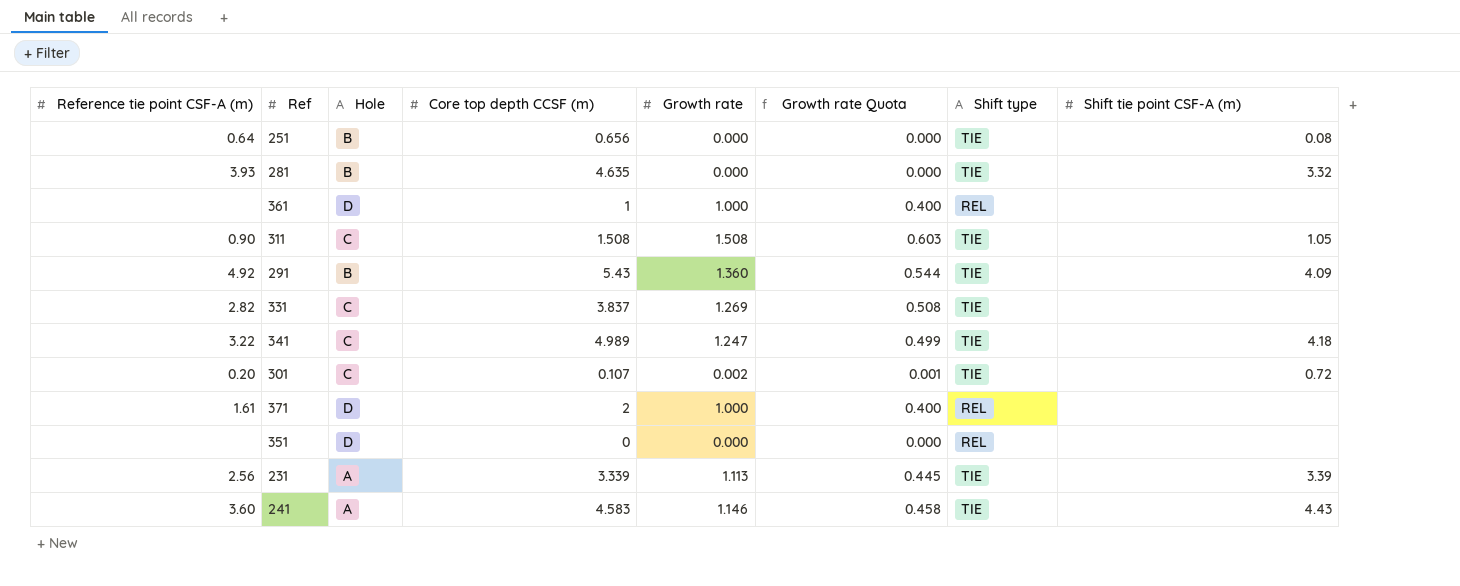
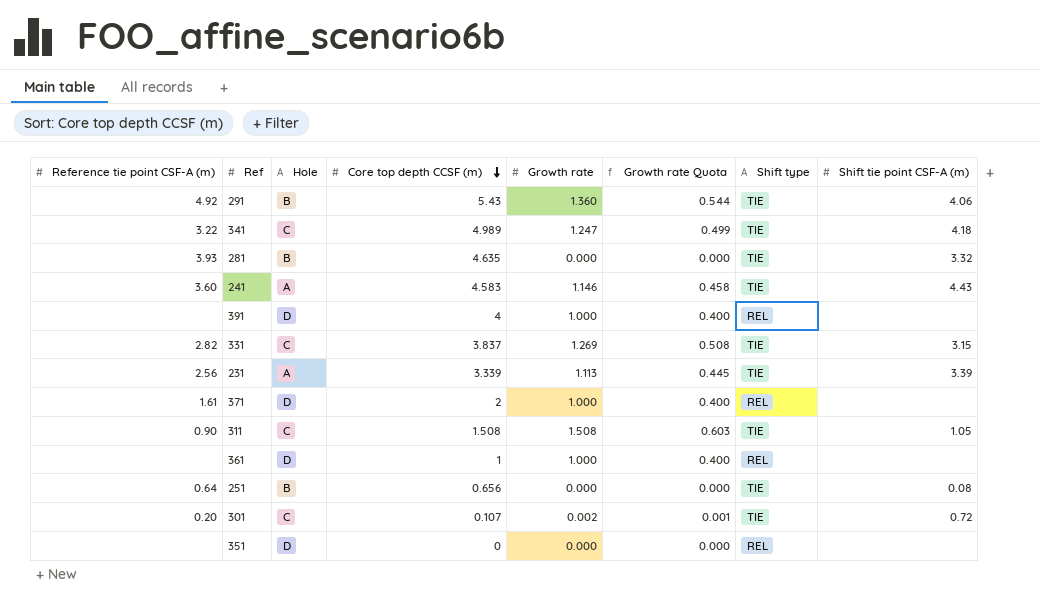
row order: none -> Core top depth CCSF (m) descending
291 | Shift tie point CSF-A (m): 4.09 -> 4.06
row 391: none -> none | D | 4 | 1.000 | 0.400 | REL | none
331 | Shift tie point CSF-A (m): none -> 3.15

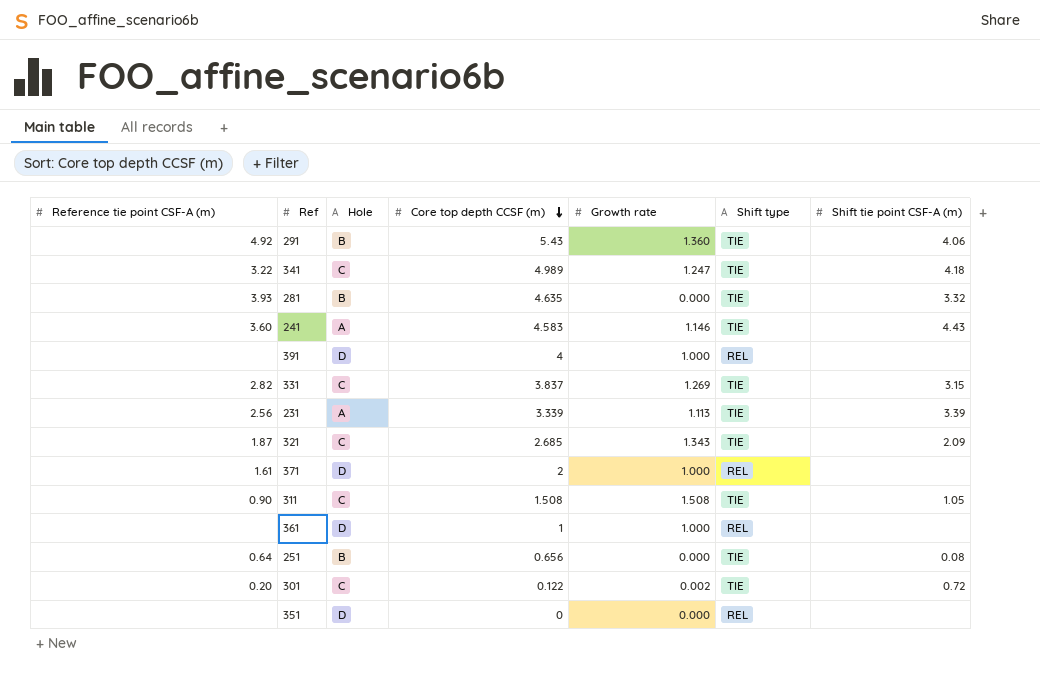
column Growth rate Quota | formula: [Growth rate] * 0.4 -> none
row 321: none -> 1.87 | C | 2.685 | 1.343 | TIE | 2.09
301 | Core top depth CCSF (m): 0.107 -> 0.122

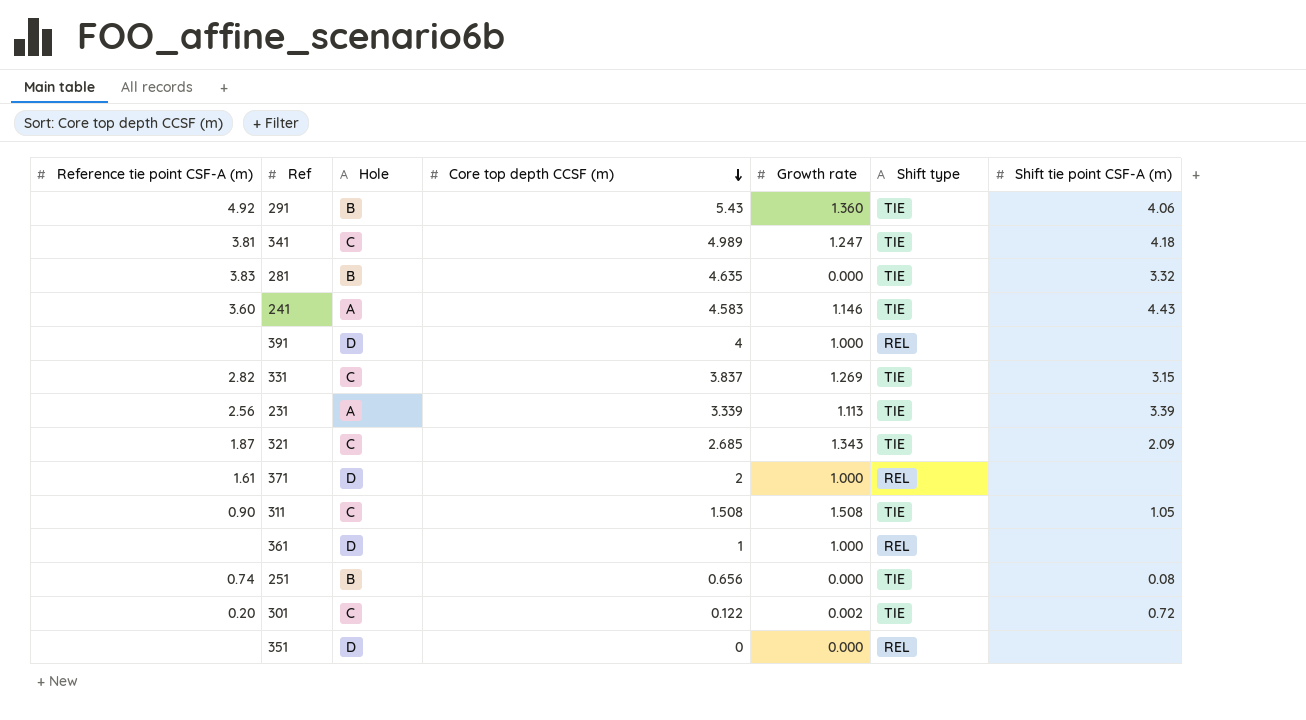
341 | Reference tie point CSF-A (m): 3.22 -> 3.81
281 | Reference tie point CSF-A (m): 3.93 -> 3.83
251 | Reference tie point CSF-A (m): 0.64 -> 0.74

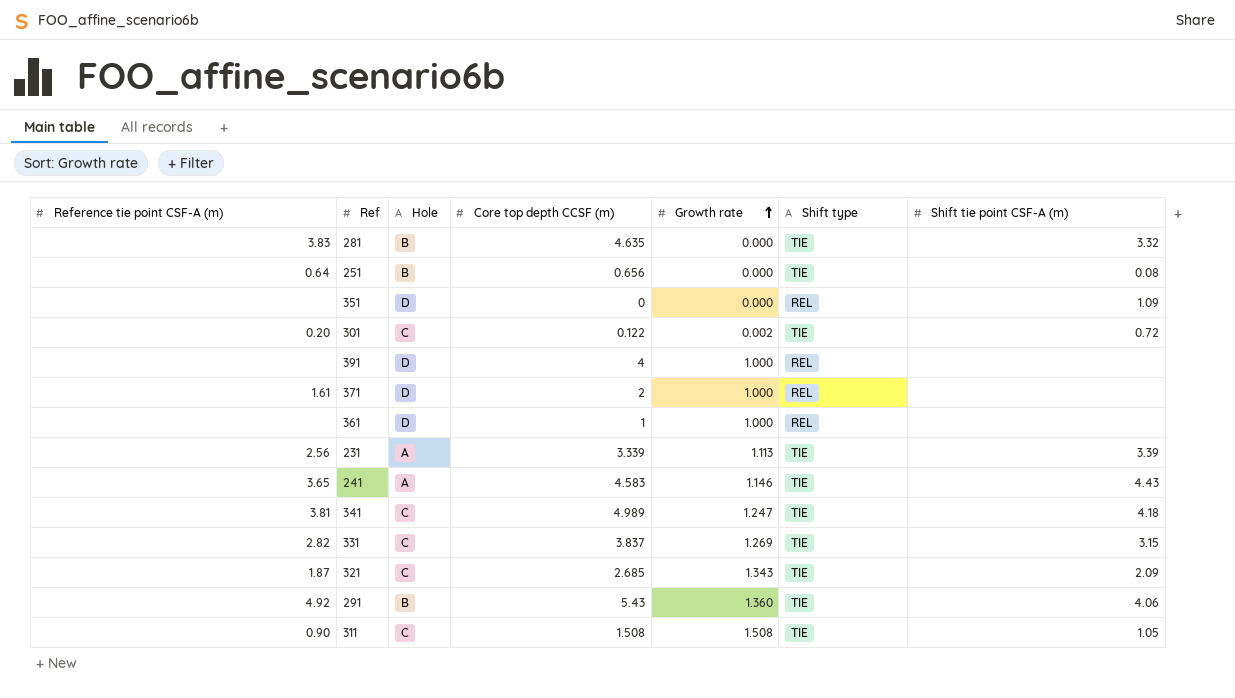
row order: Core top depth CCSF (m) descending -> Growth rate ascending
251 | Reference tie point CSF-A (m): 0.74 -> 0.64
351 | Shift tie point CSF-A (m): none -> 1.09
241 | Reference tie point CSF-A (m): 3.60 -> 3.65

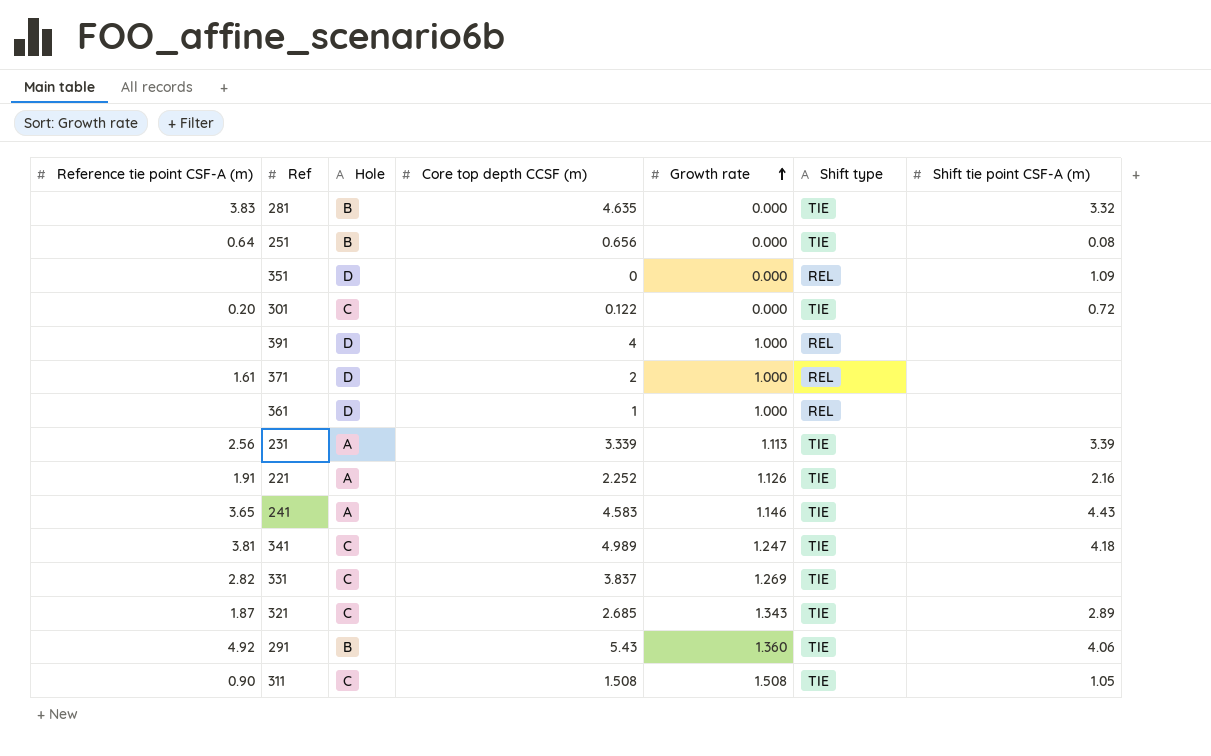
301 | Growth rate: 0.002 -> 0.000
row 221: none -> 1.91 | A | 2.252 | 1.126 | TIE | 2.16
331 | Shift tie point CSF-A (m): 3.15 -> none
321 | Shift tie point CSF-A (m): 2.09 -> 2.89

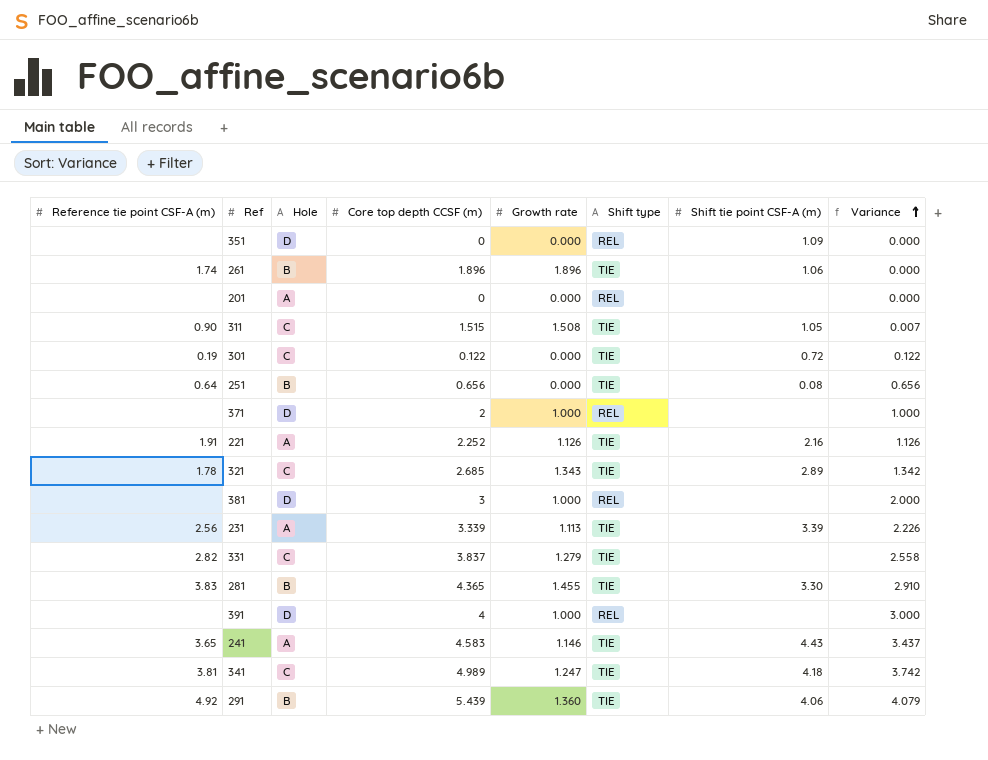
row order: Growth rate ascending -> Variance ascending
column Variance | formula: none -> [Core top depth CCSF (m)] - [Growth rate]
row 361: none | D | 1 | 1.000 | REL | none -> none
row 261: none -> 1.74 | B | 1.896 | 1.896 | TIE | 1.06 | 0.000
row 201: none -> none | A | 0 | 0.000 | REL | none | 0.000
311 | Core top depth CCSF (m): 1.508 -> 1.515
301 | Reference tie point CSF-A (m): 0.20 -> 0.19
371 | Reference tie point CSF-A (m): 1.61 -> none
321 | Reference tie point CSF-A (m): 1.87 -> 1.78
row 381: none -> none | D | 3 | 1.000 | REL | none | 2.000
331 | Growth rate: 1.269 -> 1.279
281 | Core top depth CCSF (m): 4.635 -> 4.365
281 | Growth rate: 0.000 -> 1.455
281 | Shift tie point CSF-A (m): 3.32 -> 3.30
291 | Core top depth CCSF (m): 5.43 -> 5.439

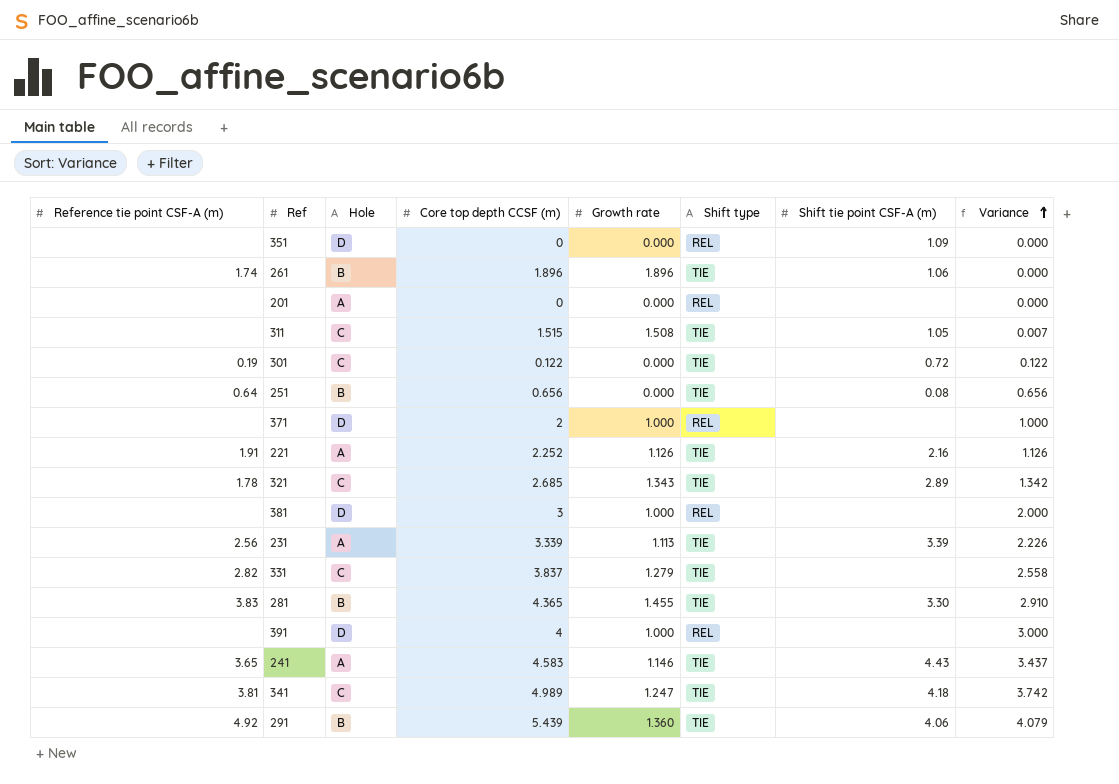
311 | Reference tie point CSF-A (m): 0.90 -> none

